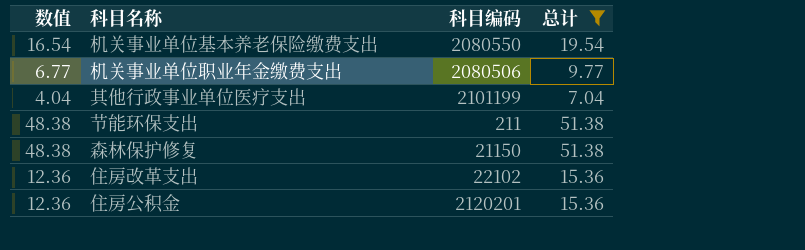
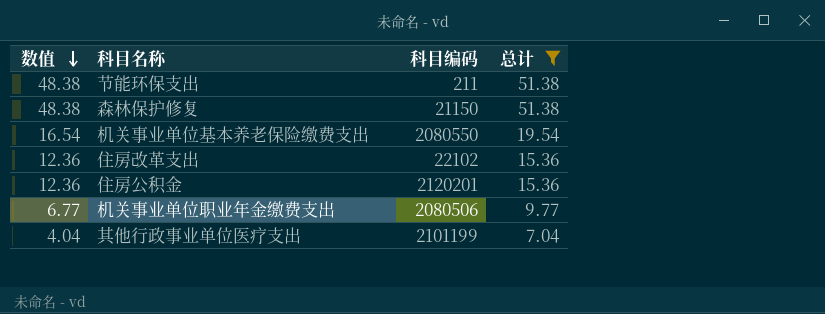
row order: none -> 数值 descending

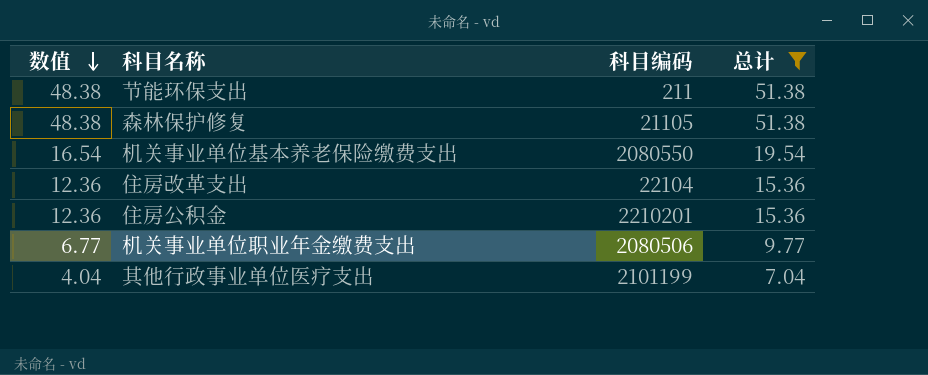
森林保护修复 | 科目编码: 21150 -> 21105
住房改革支出 | 科目编码: 22102 -> 22104
住房公积金 | 科目编码: 2120201 -> 2210201

